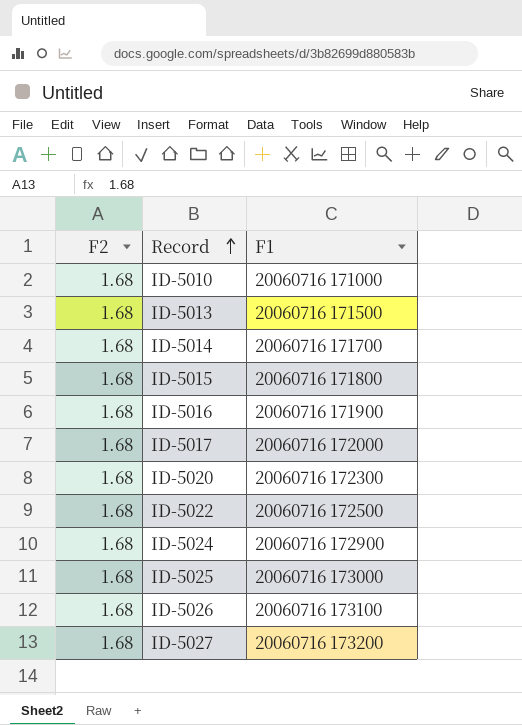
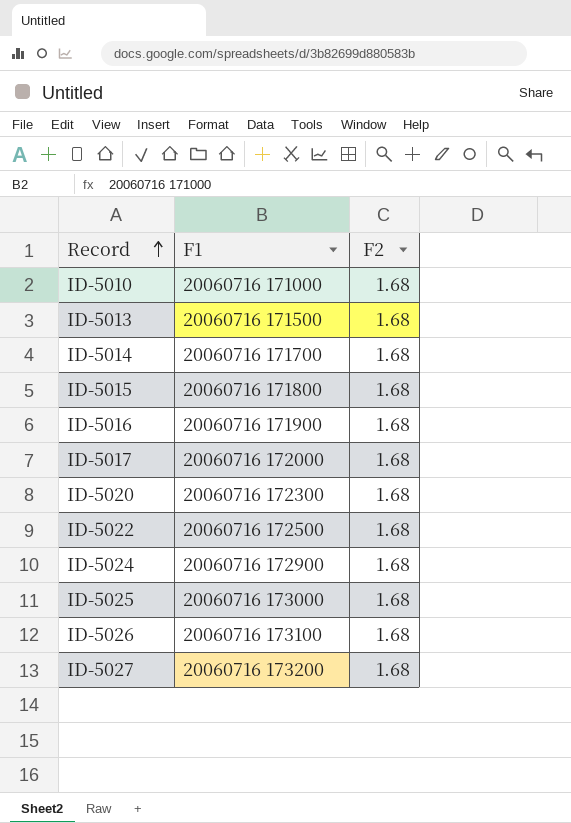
column F2 | position: 1 -> 3

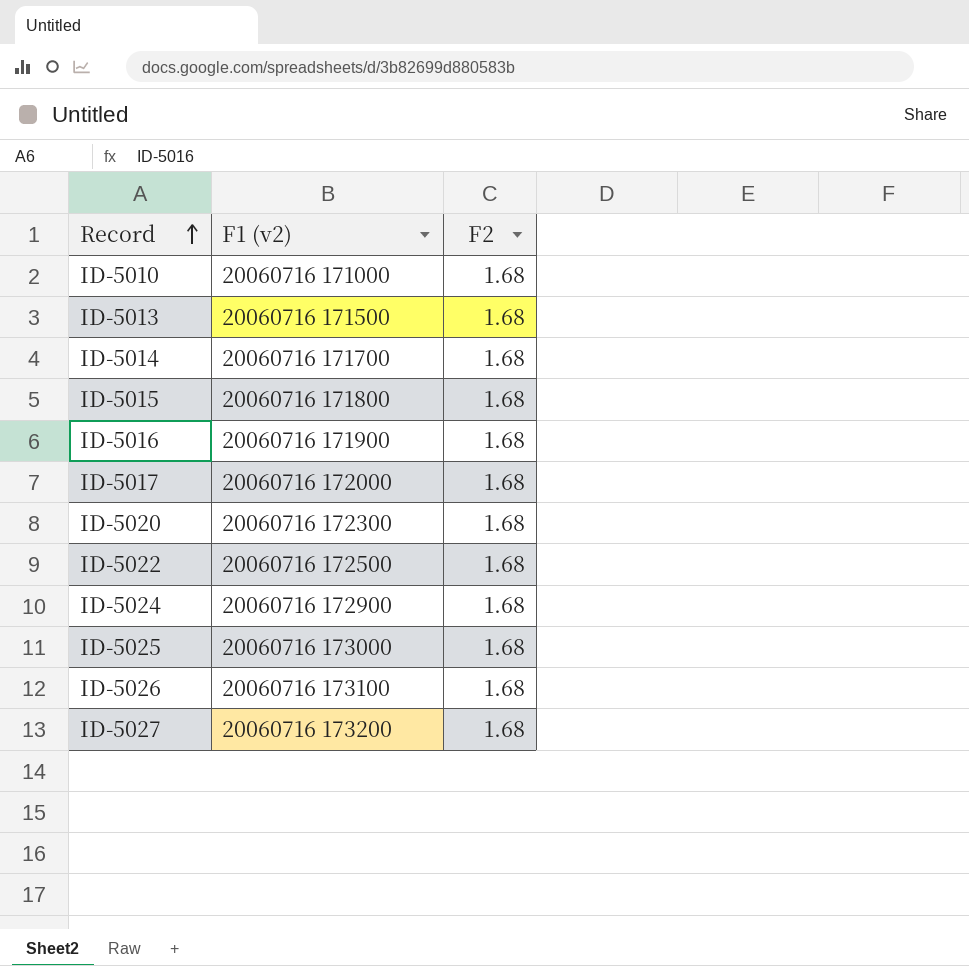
column name: F1 -> F1 (v2)

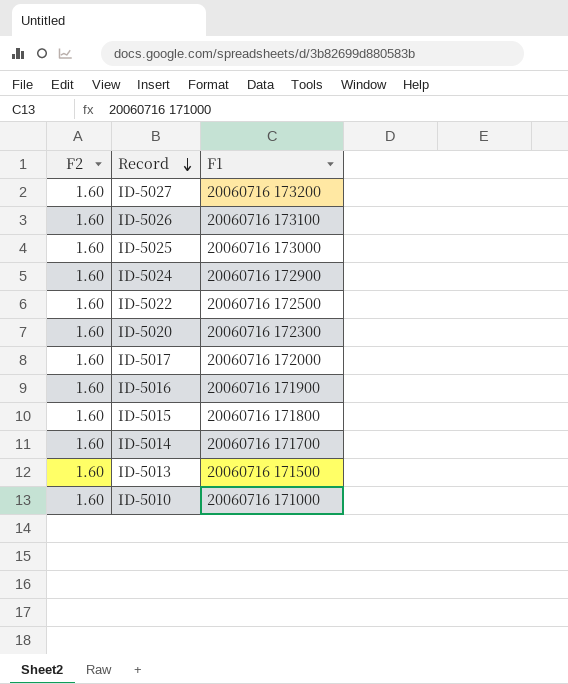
row order: Record ascending -> Record descending
column F2 | position: 3 -> 1
column name: F1 (v2) -> F1
ID-5027 | F2: 1.68 -> 1.60
ID-5026 | F2: 1.68 -> 1.60
ID-5025 | F2: 1.68 -> 1.60
ID-5024 | F2: 1.68 -> 1.60
ID-5022 | F2: 1.68 -> 1.60
ID-5020 | F2: 1.68 -> 1.60
ID-5017 | F2: 1.68 -> 1.60
ID-5016 | F2: 1.68 -> 1.60
ID-5015 | F2: 1.68 -> 1.60
ID-5014 | F2: 1.68 -> 1.60
ID-5013 | F2: 1.68 -> 1.60
ID-5010 | F2: 1.68 -> 1.60

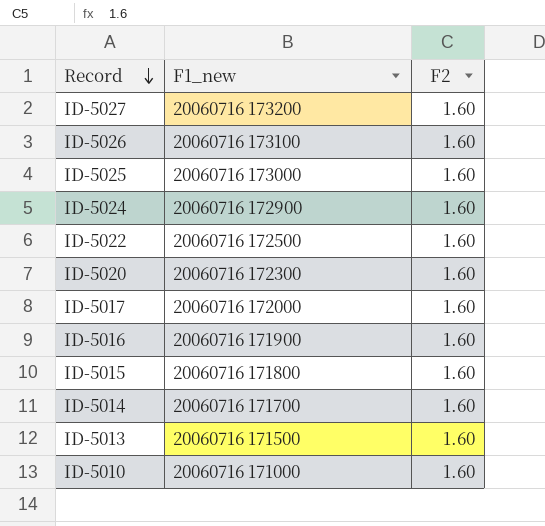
column name: F1 -> F1_new
column F2 | position: 1 -> 3

